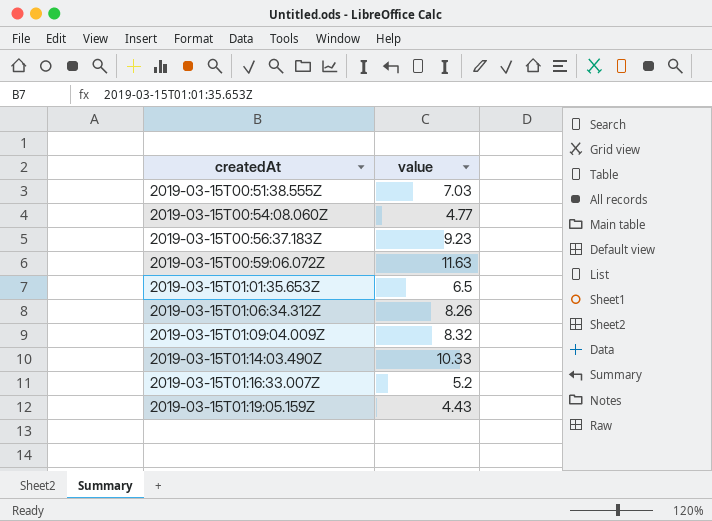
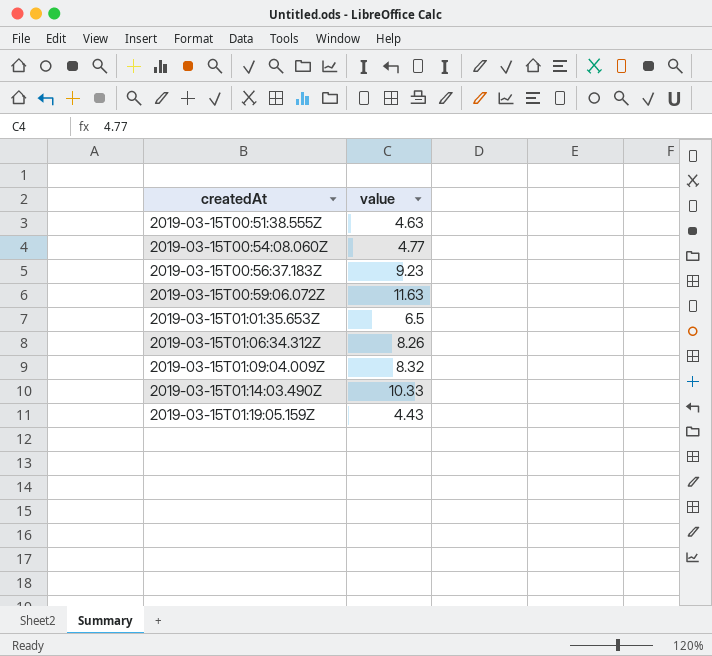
row 2019-03-15T01:16:33.007Z: 5.2 -> none
2019-03-15T00:51:38.555Z | value: 7.03 -> 4.63

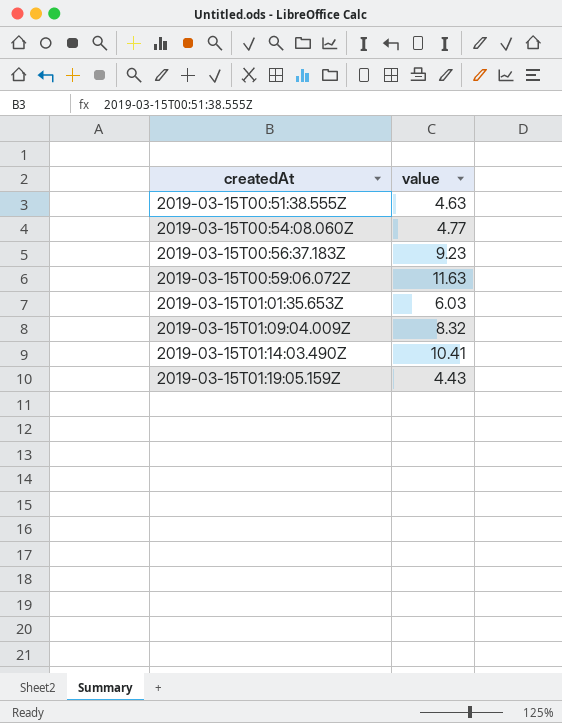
row 2019-03-15T01:06:34.312Z: 8.26 -> none
2019-03-15T01:01:35.653Z | value: 6.5 -> 6.03
2019-03-15T01:14:03.490Z | value: 10.33 -> 10.41

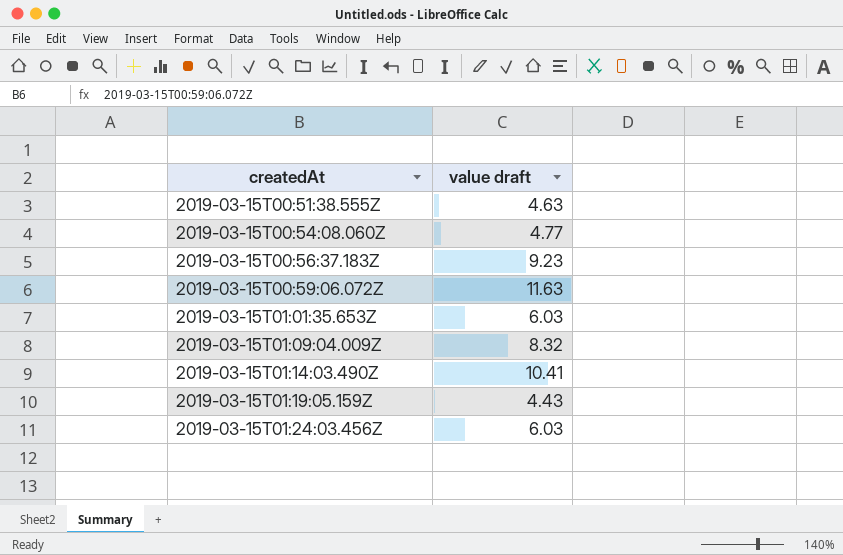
column name: value -> value draft
row 2019-03-15T01:24:03.456Z: none -> 6.03

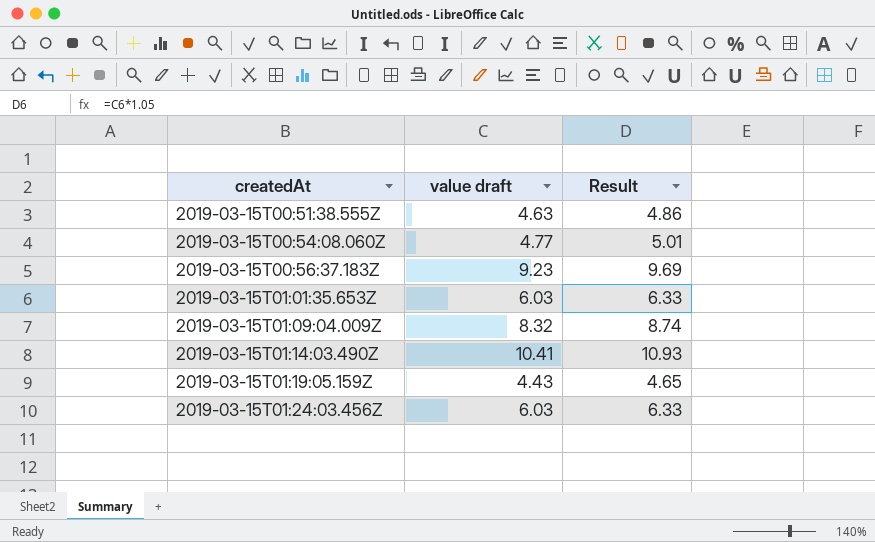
column Result | formula: none -> [value draft] * 1.05
row 2019-03-15T00:59:06.072Z: 11.63 -> none

